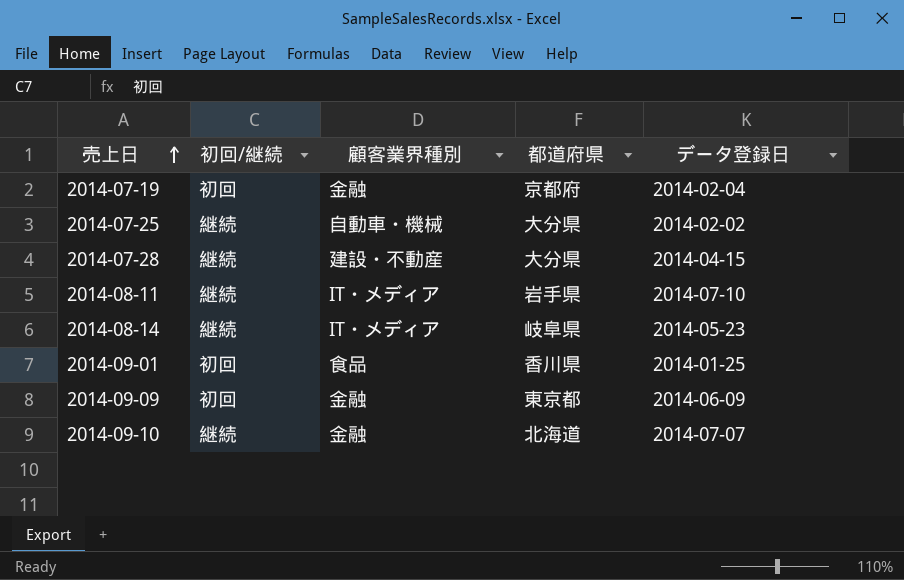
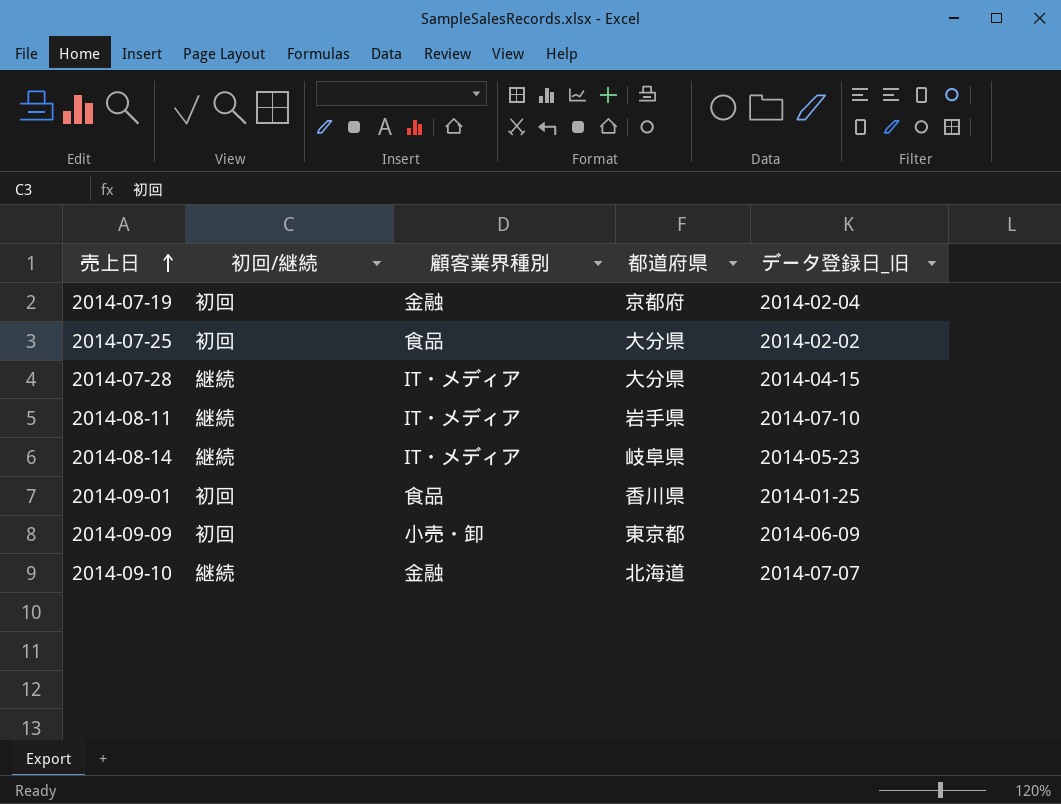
column name: データ登録日 -> データ登録日_旧
2014-07-25 | 初回/継続: 継続 -> 初回
2014-07-25 | 顧客業界種別: 自動車・機械 -> 食品
2014-07-28 | 顧客業界種別: 建設・不動産 -> IT・メディア
2014-09-09 | 顧客業界種別: 金融 -> 小売・卸

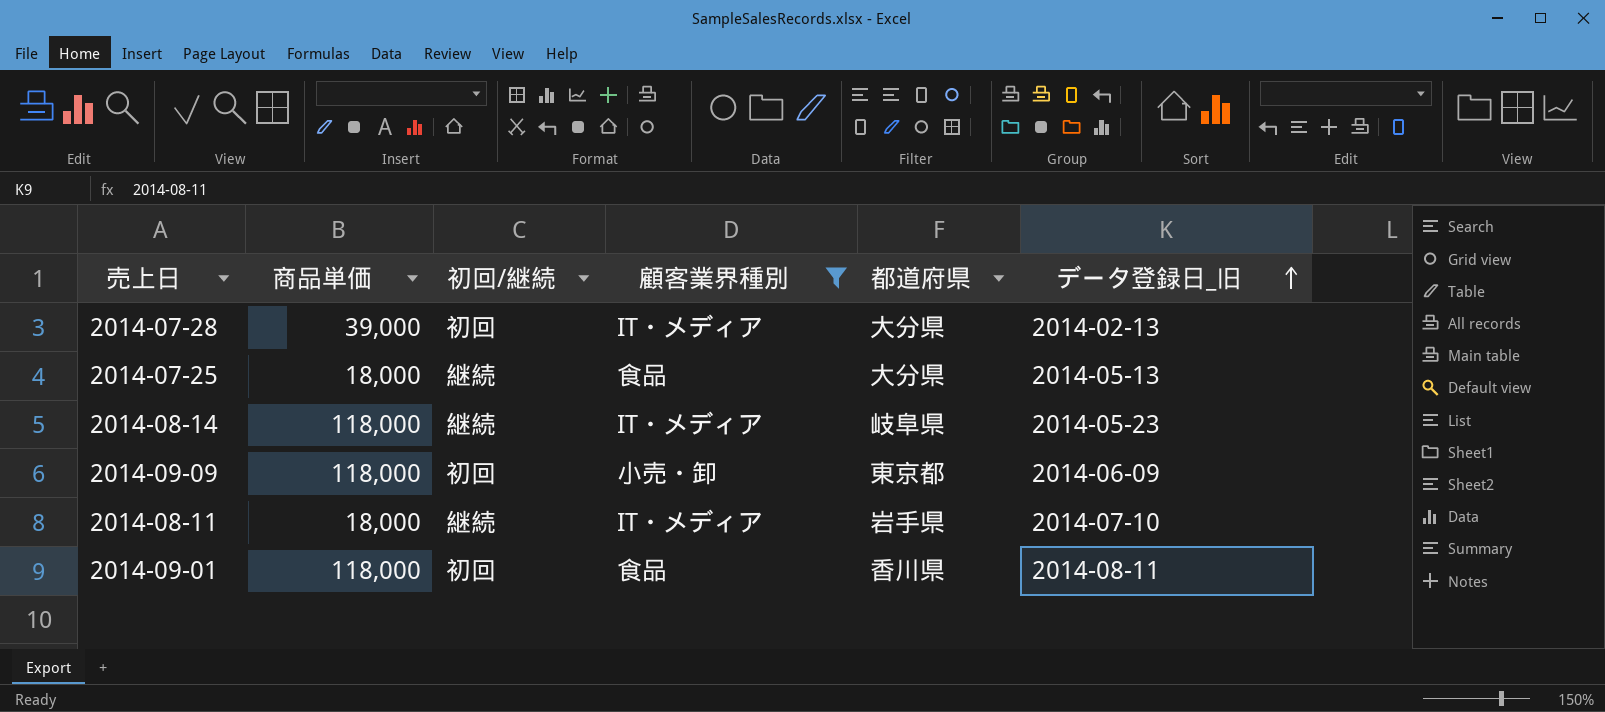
filter: none -> 顧客業界種別 != 金融
row order: 売上日 ascending -> データ登録日_旧 ascending
column 商品単価 | position: none -> 2
2014-07-28 | 初回/継続: 継続 -> 初回
2014-07-28 | データ登録日_旧: 2014-04-15 -> 2014-02-13
2014-07-25 | 初回/継続: 初回 -> 継続
2014-07-25 | データ登録日_旧: 2014-02-02 -> 2014-05-13
2014-09-01 | データ登録日_旧: 2014-01-25 -> 2014-08-11

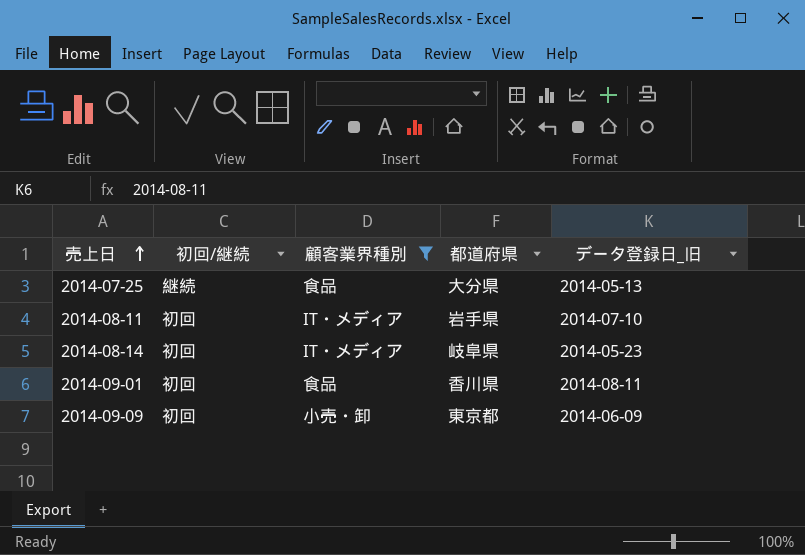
row order: データ登録日_旧 ascending -> 売上日 ascending
column 商品単価 | position: 2 -> none
row 2014-07-28: 39,000 | 初回 | IT・メディア | 大分県 | 2014-02-13 -> none
2014-08-11 | 初回/継続: 継続 -> 初回
2014-08-14 | 初回/継続: 継続 -> 初回

